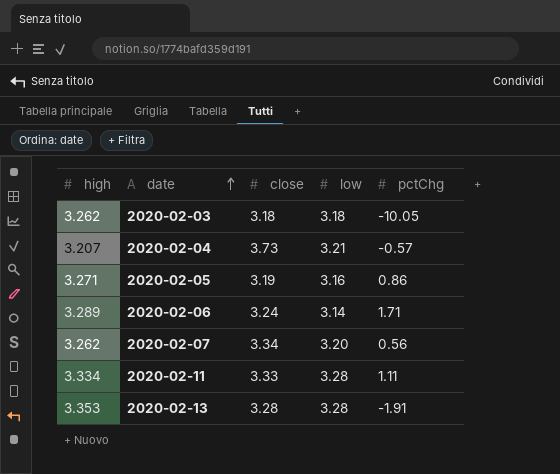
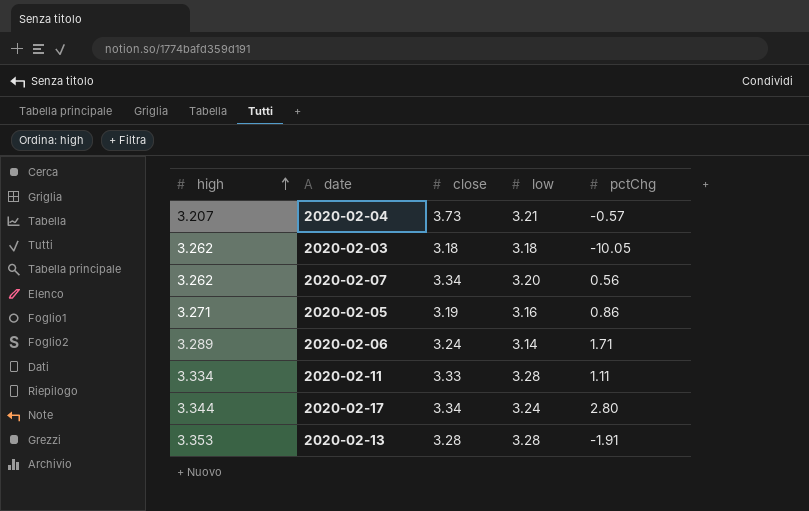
row order: date ascending -> high ascending
row 2020-02-17: none -> 3.344 | 3.34 | 3.24 | 2.80

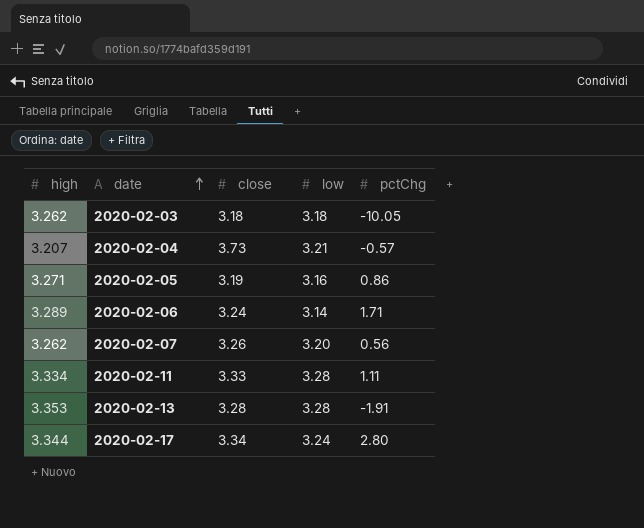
row order: high ascending -> date ascending
2020-02-07 | close: 3.34 -> 3.26

